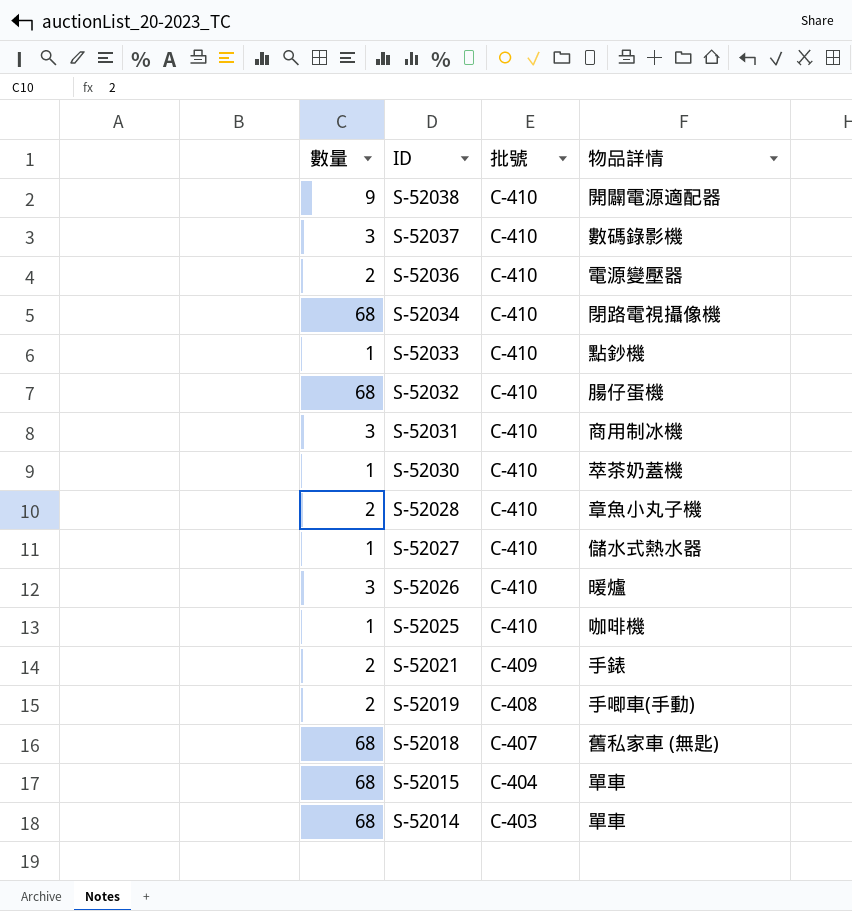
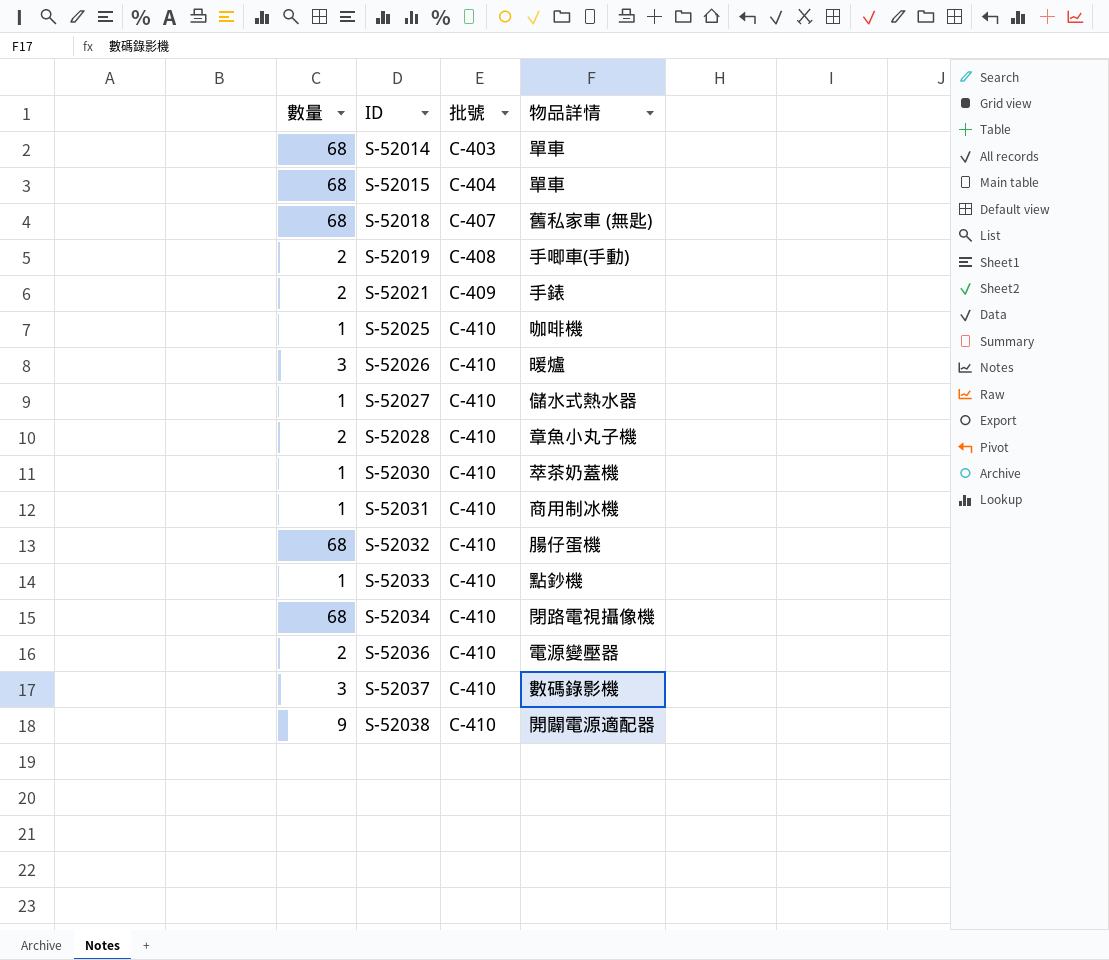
row order: ID descending -> ID ascending
S-52031 | 數量: 3 -> 1

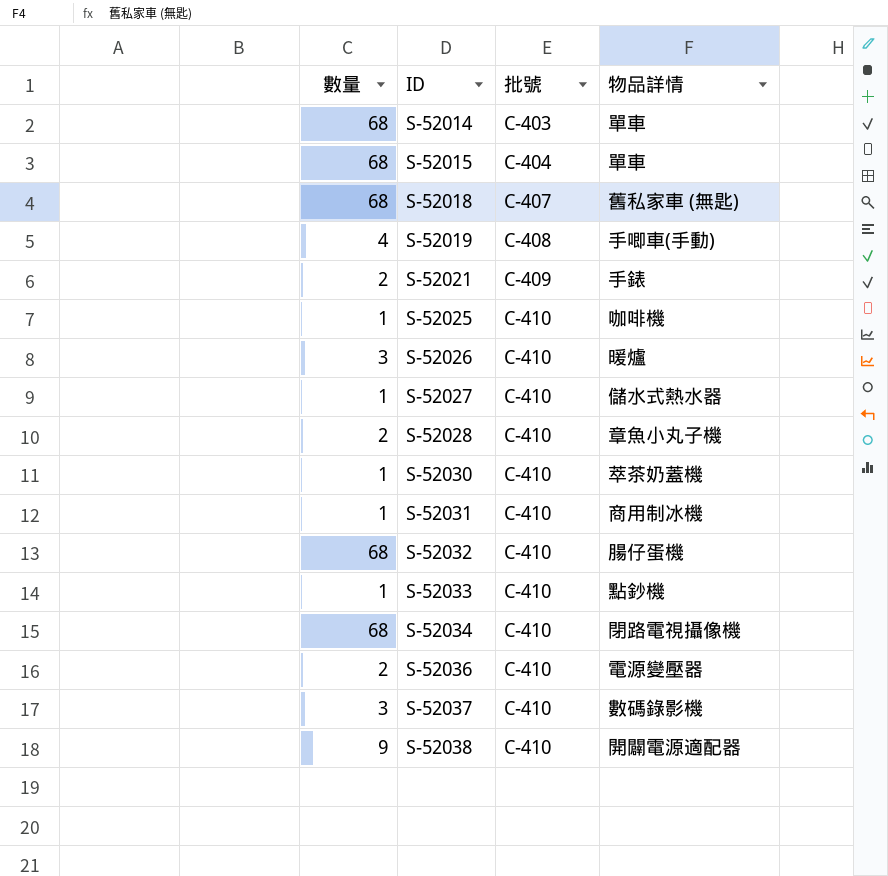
S-52019 | 數量: 2 -> 4

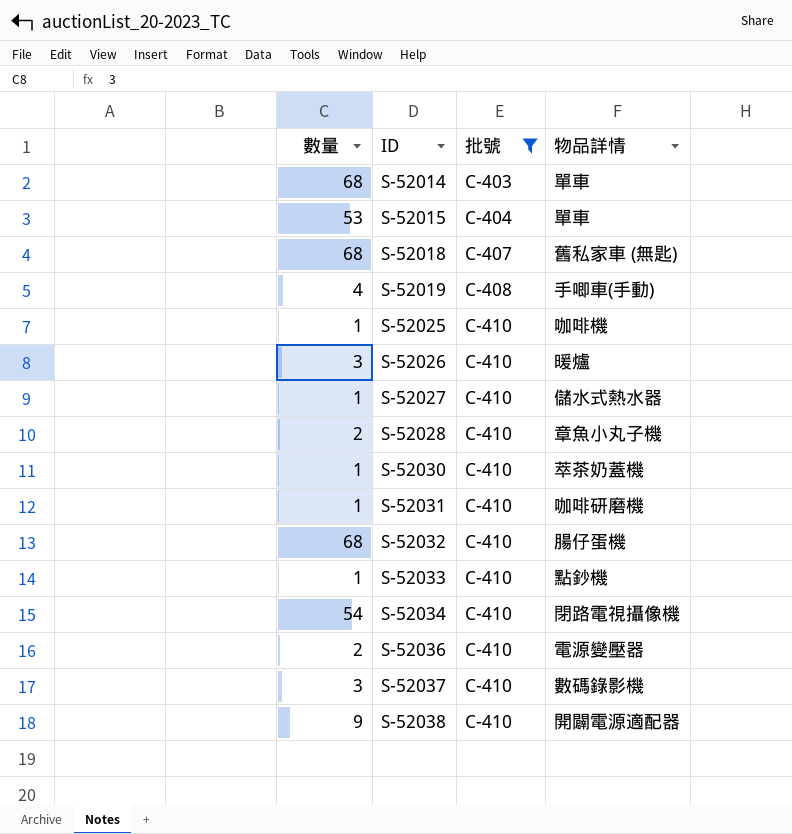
filter: none -> 批號 != C-409
S-52015 | 數量: 68 -> 53
S-52031 | 物品詳情: 商用制冰機 -> 咖啡研磨機
S-52034 | 數量: 68 -> 54

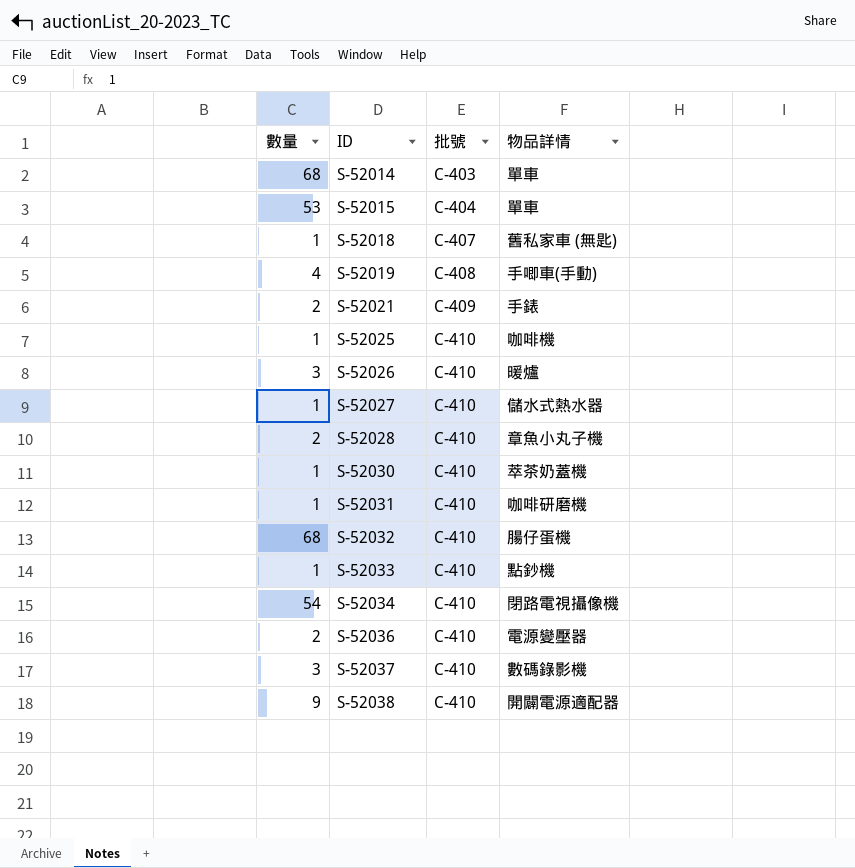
filter: 批號 != C-409 -> none
S-52018 | 數量: 68 -> 1

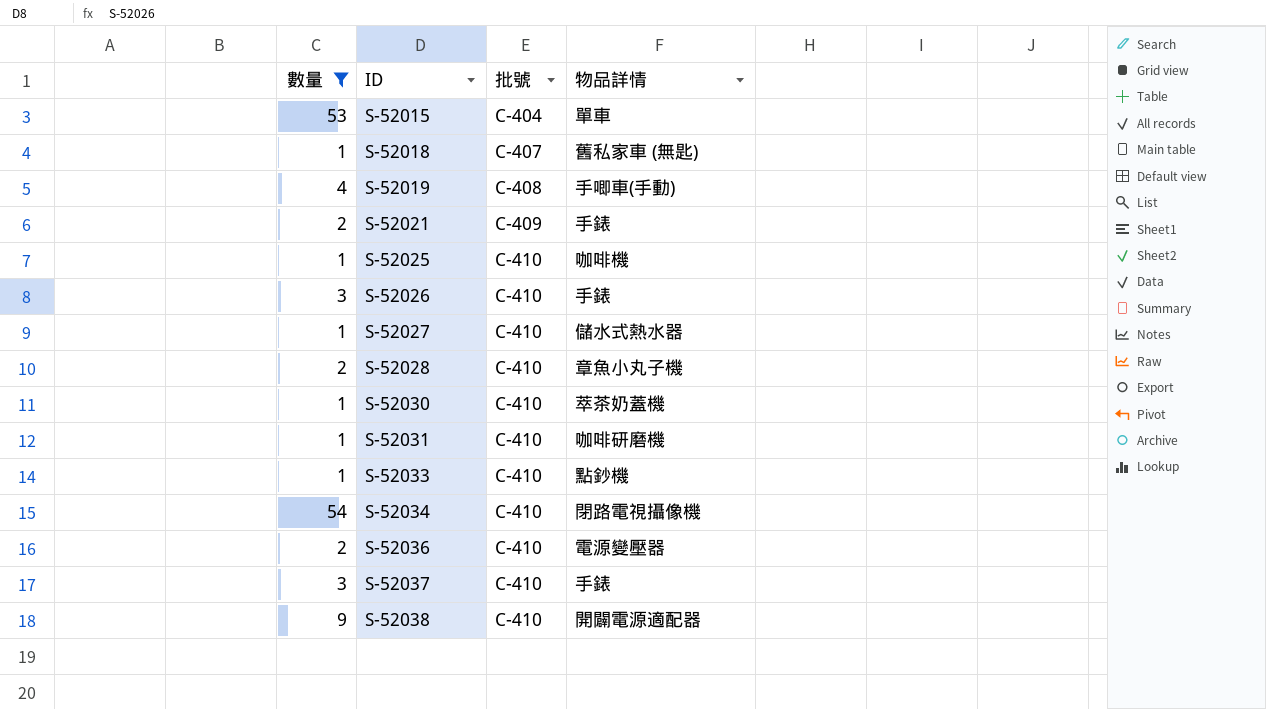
filter: none -> 數量 != 68
S-52026 | 物品詳情: 暖爐 -> 手錶
S-52037 | 物品詳情: 數碼錄影機 -> 手錶

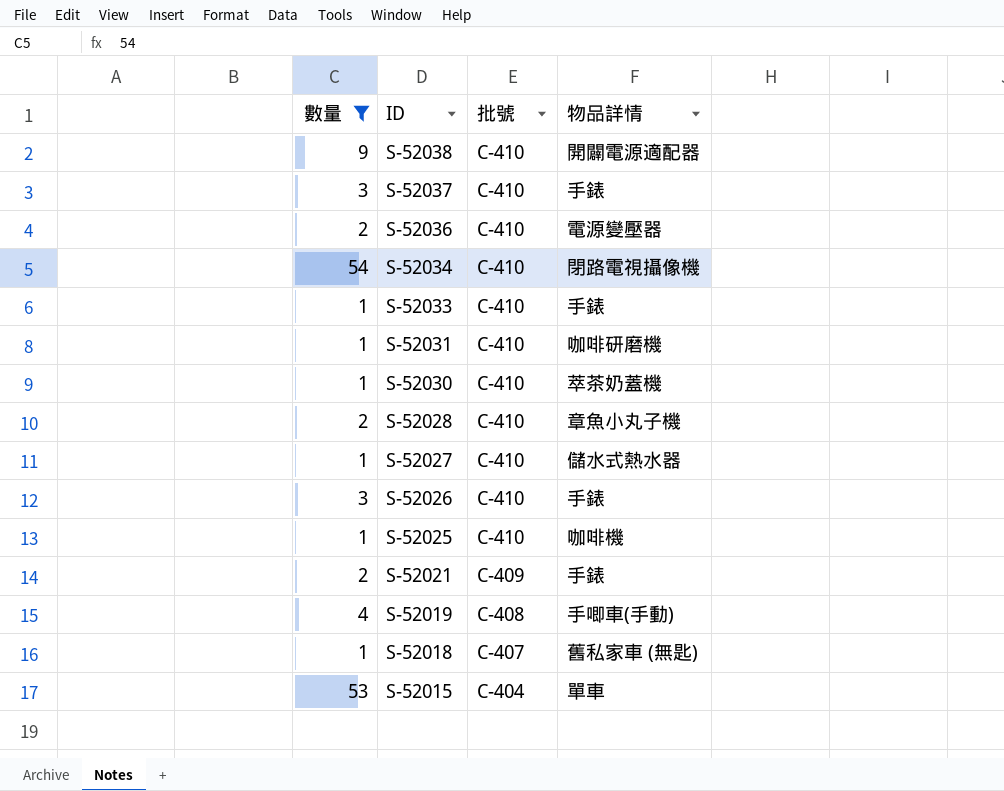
row order: ID ascending -> ID descending
S-52033 | 物品詳情: 點鈔機 -> 手錶

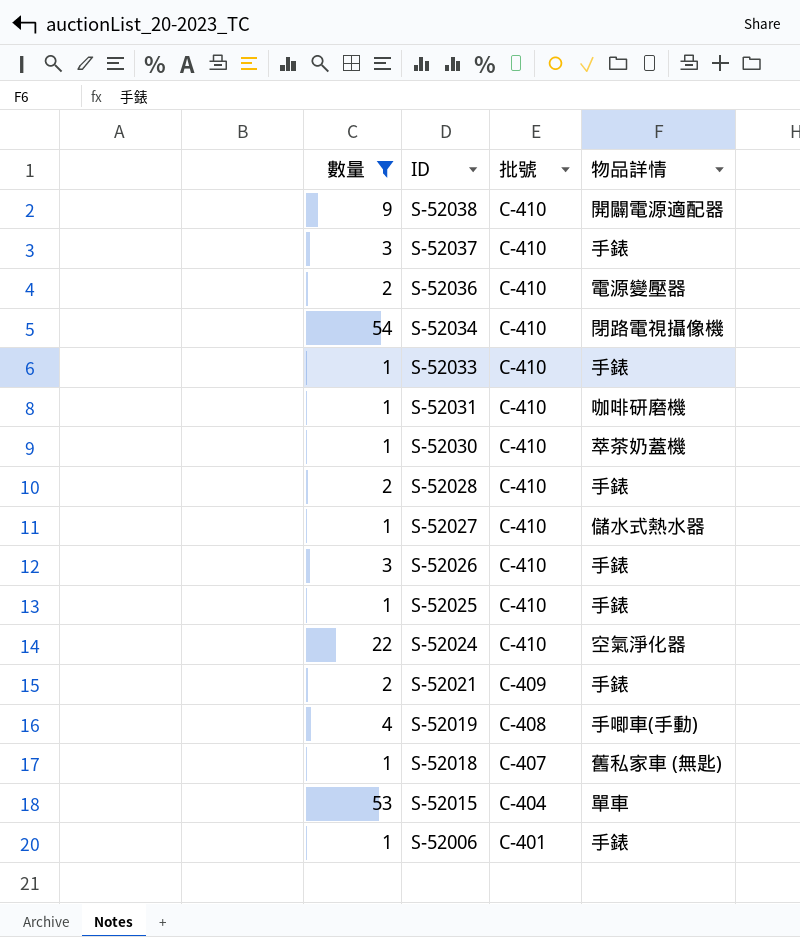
S-52028 | 物品詳情: 章魚小丸子機 -> 手錶
S-52025 | 物品詳情: 咖啡機 -> 手錶
row S-52024: none -> 22 | C-410 | 空氣淨化器
row S-52006: none -> 1 | C-401 | 手錶

